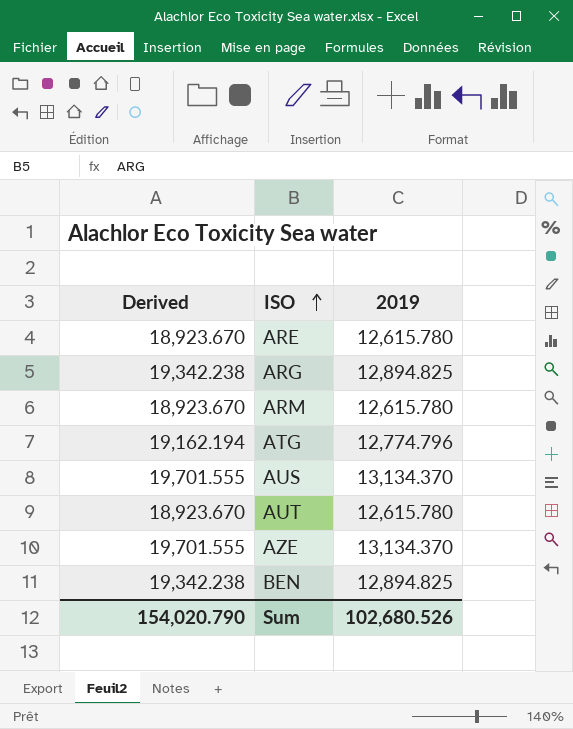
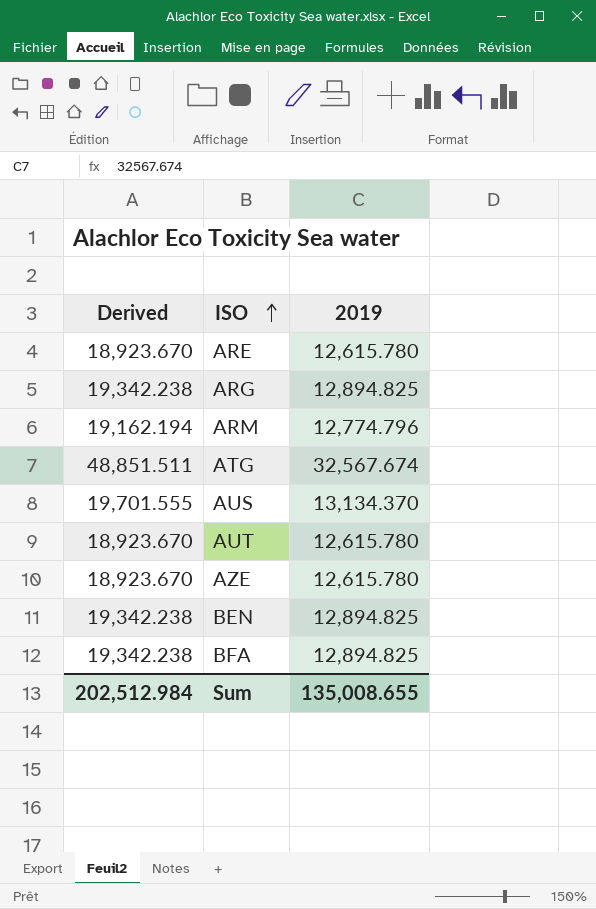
ARM | Derived: 18,923.670 -> 19,162.194
ARM | 2019: 12,615.780 -> 12,774.796
ATG | Derived: 19,162.194 -> 48,851.511
ATG | 2019: 12,774.796 -> 32,567.674
AZE | Derived: 19,701.555 -> 18,923.670
AZE | 2019: 13,134.370 -> 12,615.780
row BFA: none -> 19,342.238 | 12,894.825
Sum | Derived: 154,020.790 -> 202,512.984
Sum | 2019: 102,680.526 -> 135,008.655

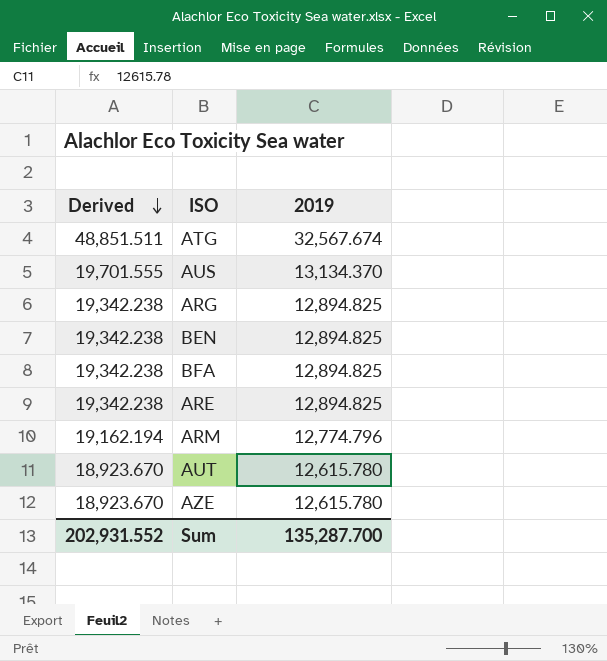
row order: ISO ascending -> Derived descending
ARE | Derived: 18,923.670 -> 19,342.238
ARE | 2019: 12,615.780 -> 12,894.825
Sum | Derived: 202,512.984 -> 202,931.552
Sum | 2019: 135,008.655 -> 135,287.700

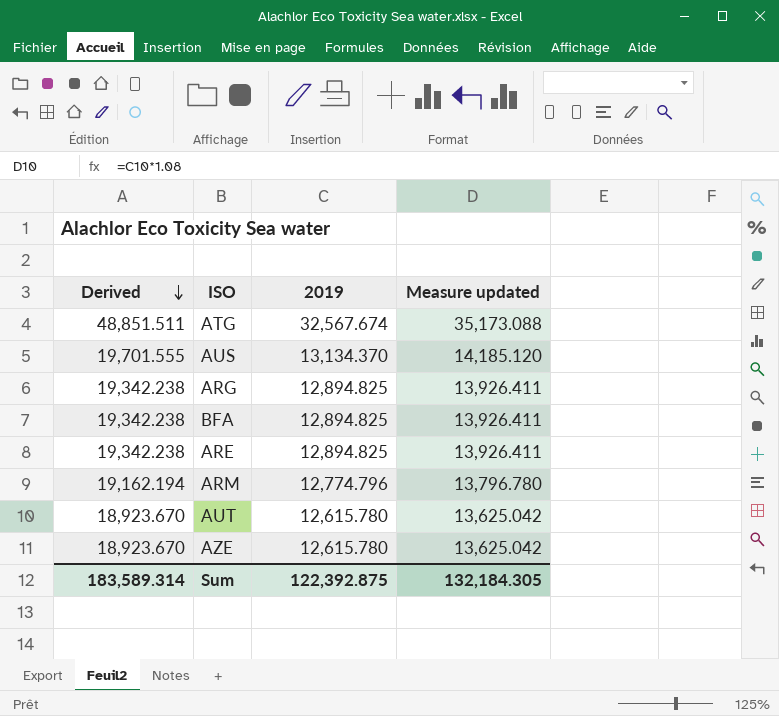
column Measure updated | formula: none -> [2019] * 1.08
row BEN: 19,342.238 | 12,894.825 -> none
Sum | Derived: 202,931.552 -> 183,589.314
Sum | 2019: 135,287.700 -> 122,392.875

